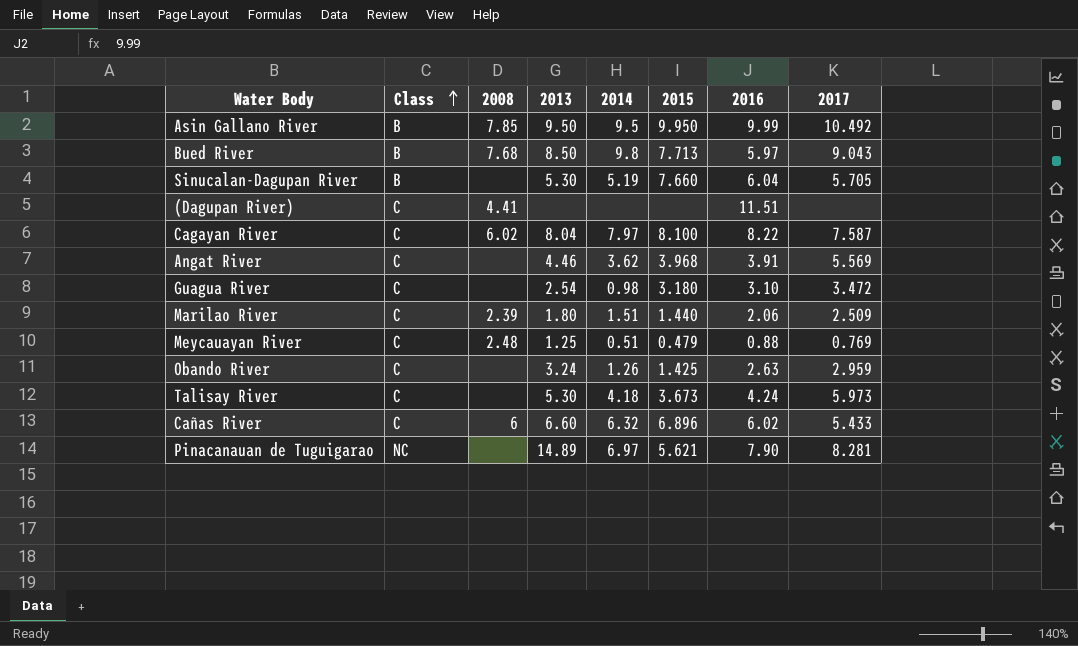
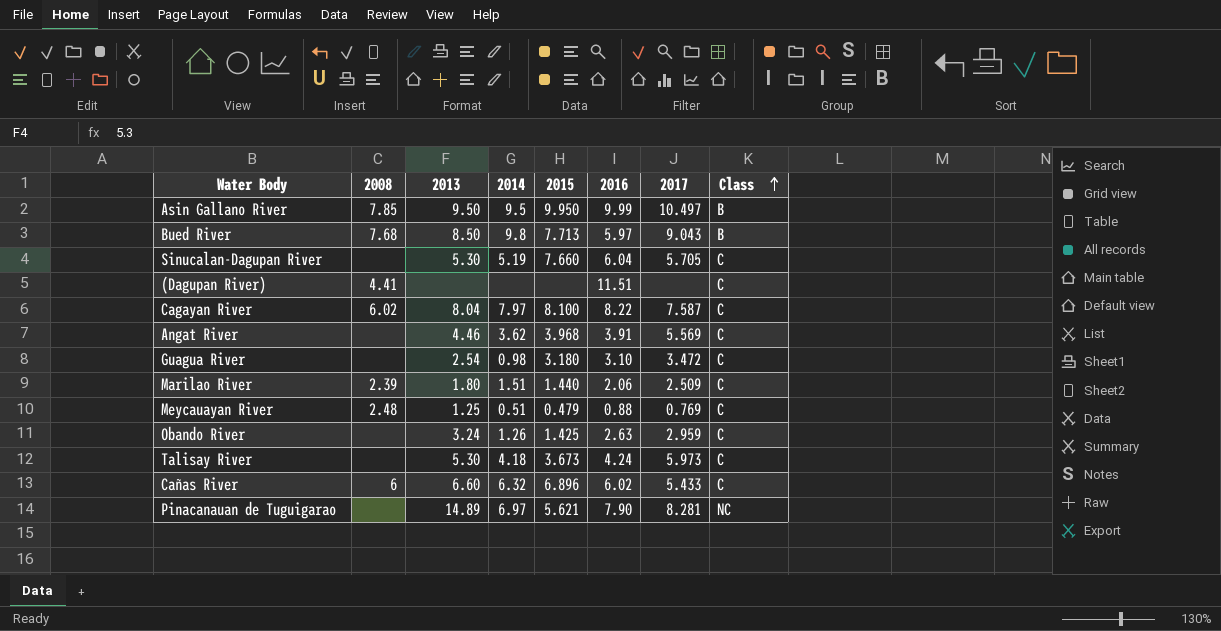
column Class | position: 2 -> 8
Asin Gallano River | 2017: 10.492 -> 10.497
Sinucalan-Dagupan River | Class: B -> C

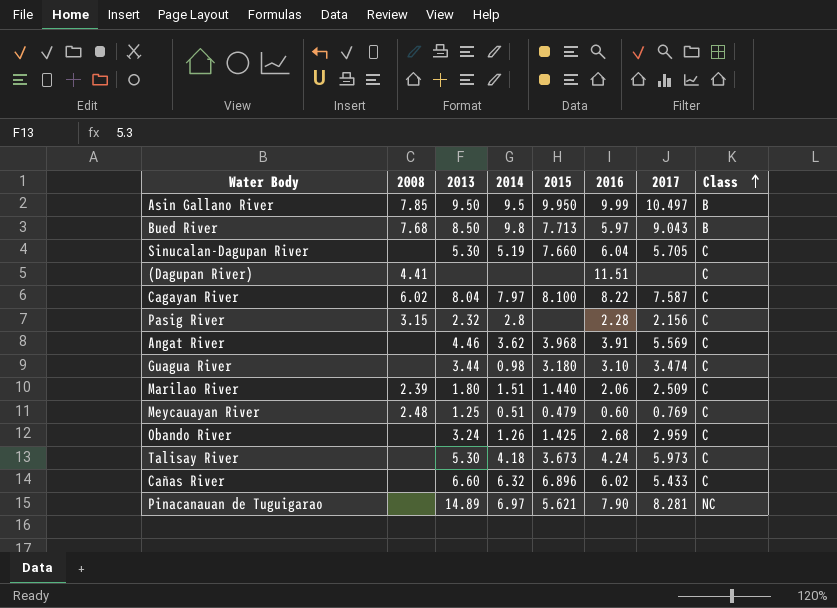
row Pasig River: none -> 3.15 | 2.32 | 2.8 | none | 2.28 | 2.156 | C
Guagua River | 2013: 2.54 -> 3.44
Guagua River | 2017: 3.472 -> 3.474
Meycauayan River | 2016: 0.88 -> 0.60
Obando River | 2016: 2.63 -> 2.68
Cañas River | 2008: 6 -> none

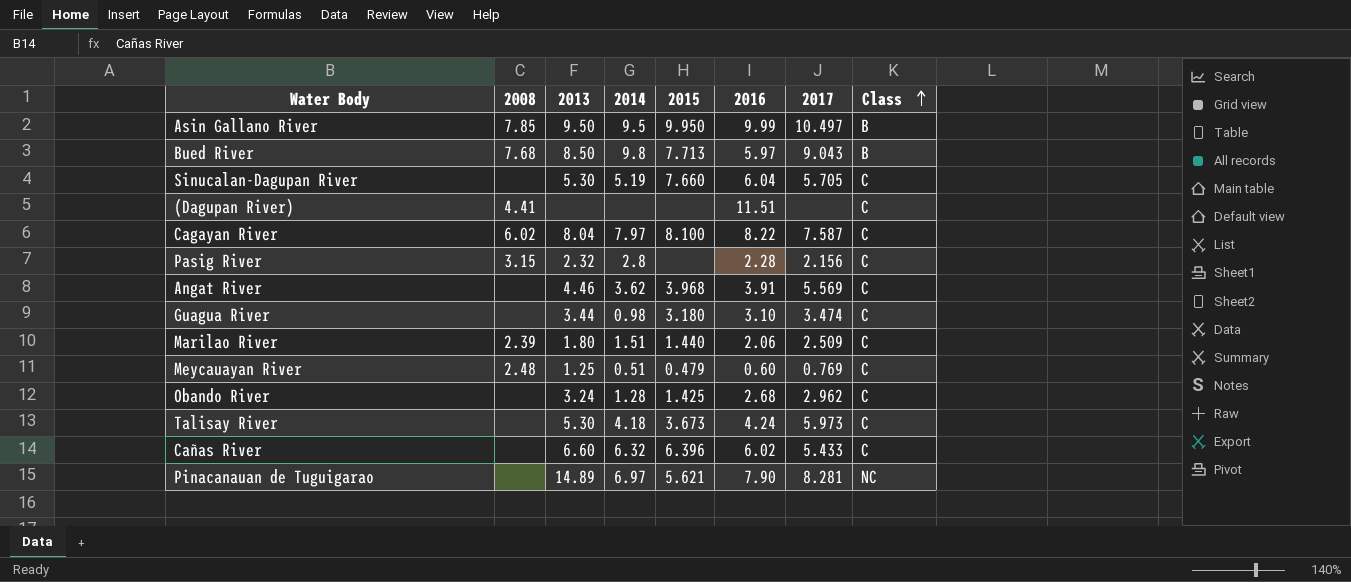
Obando River | 2014: 1.26 -> 1.28
Obando River | 2017: 2.959 -> 2.962
Cañas River | 2015: 6.896 -> 6.396

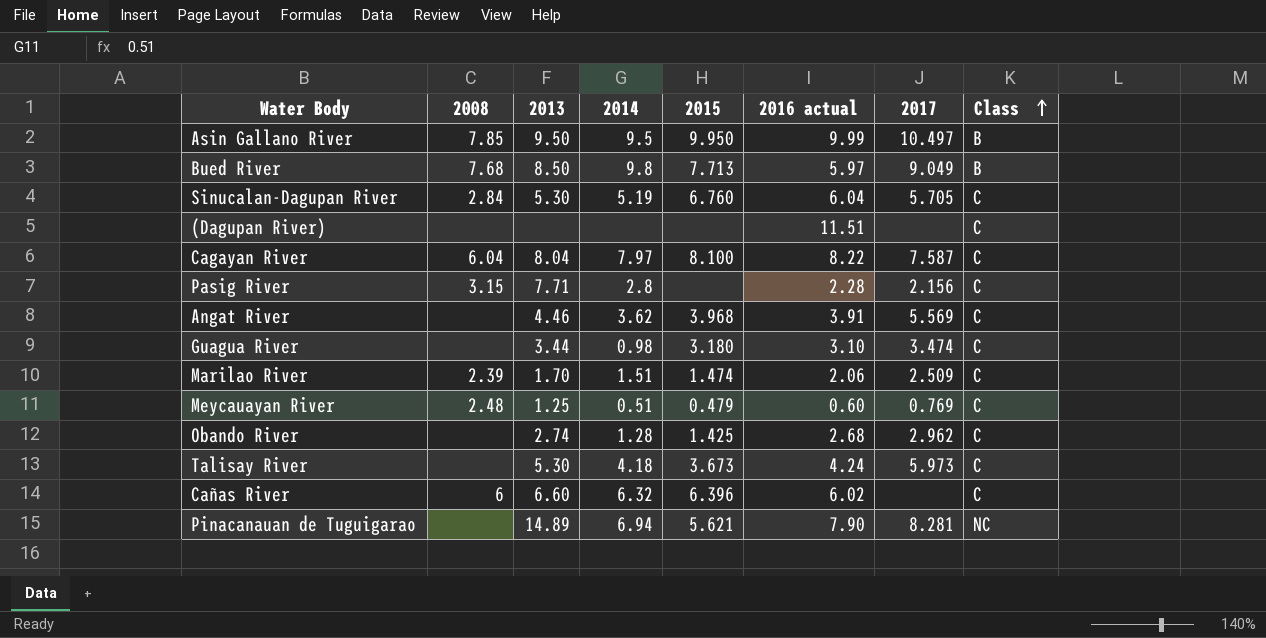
column name: 2016 -> 2016 actual
Bued River | 2017: 9.043 -> 9.049
Sinucalan-Dagupan River | 2008: none -> 2.84
Sinucalan-Dagupan River | 2015: 7.660 -> 6.760
(Dagupan River) | 2008: 4.41 -> none
Cagayan River | 2008: 6.02 -> 6.04
Pasig River | 2013: 2.32 -> 7.71
Marilao River | 2013: 1.80 -> 1.70
Marilao River | 2015: 1.440 -> 1.474
Obando River | 2013: 3.24 -> 2.74
Cañas River | 2008: none -> 6
Cañas River | 2017: 5.433 -> none
Pinacanauan de Tuguigarao | 2014: 6.97 -> 6.94

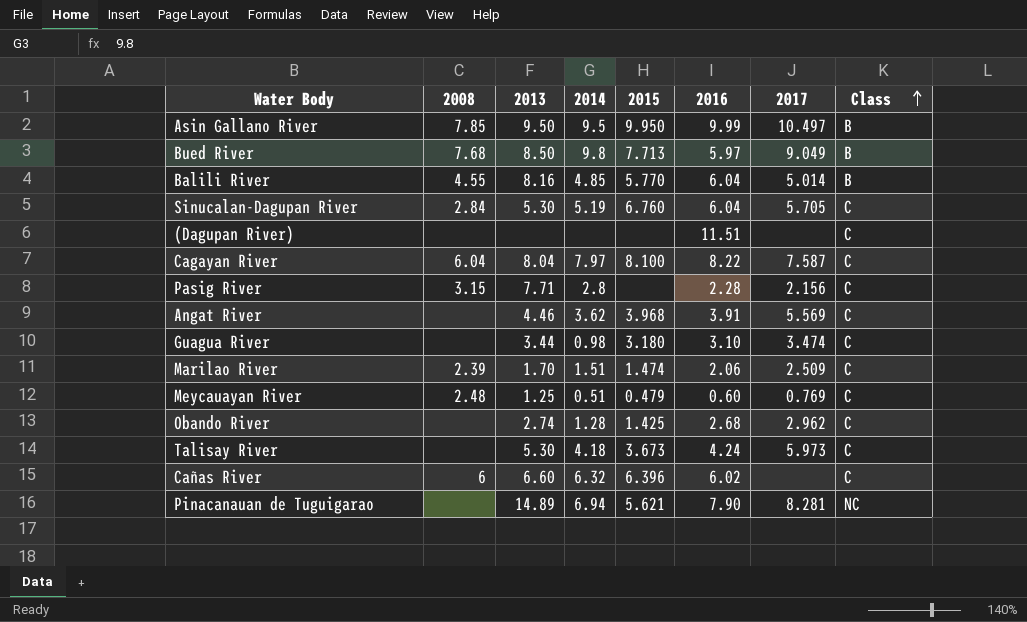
column name: 2016 actual -> 2016
row Balili River: none -> 4.55 | 8.16 | 4.85 | 5.770 | 6.04 | 5.014 | B

